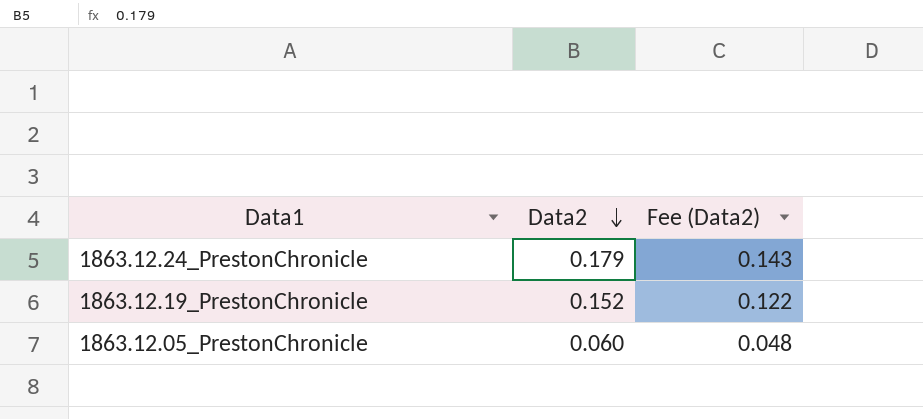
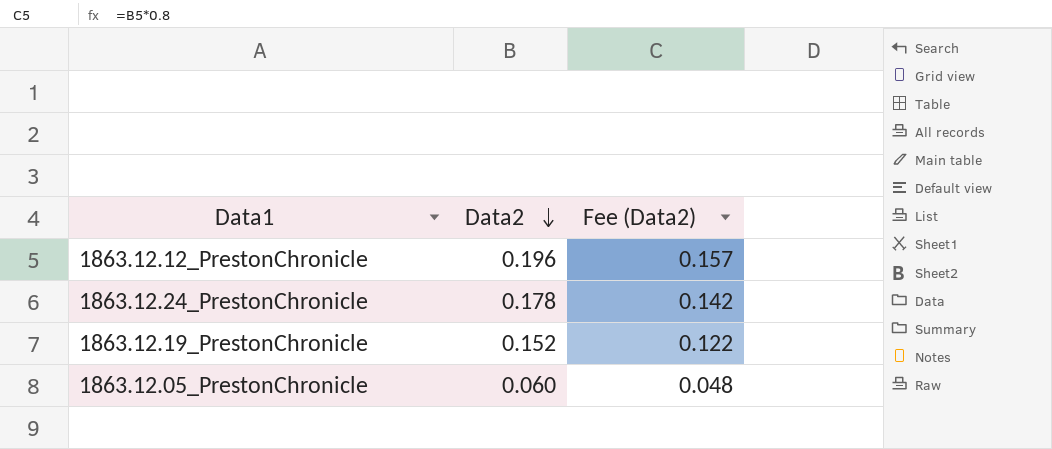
row 1863.12.12_PrestonChronicle: none -> 0.196 | 0.157
1863.12.24_PrestonChronicle | Data2: 0.179 -> 0.178
1863.12.24_PrestonChronicle | Fee (Data2): 0.143 -> 0.142

